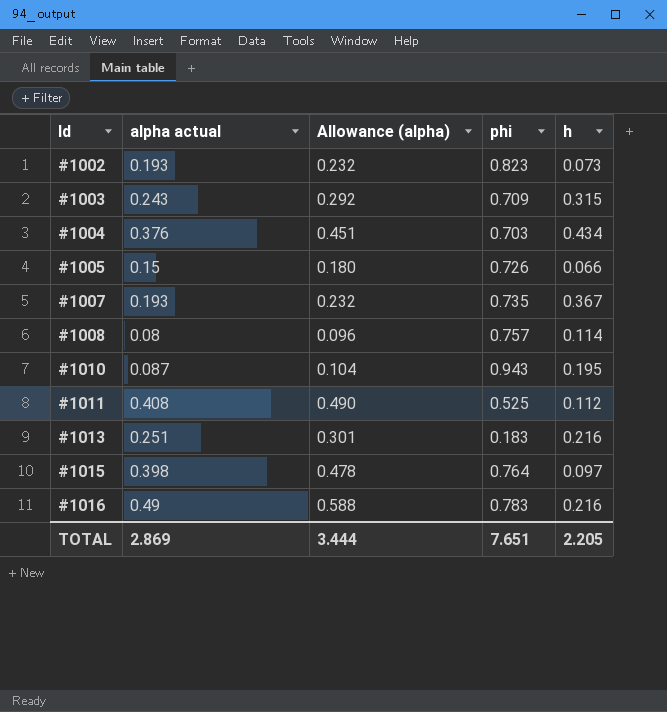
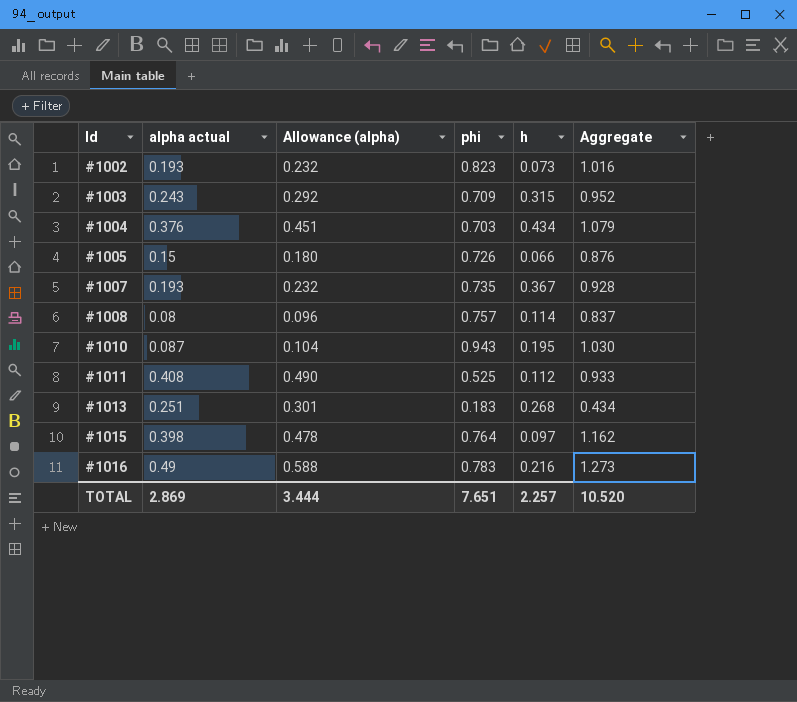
column Aggregate | formula: none -> [alpha actual] + [phi]
#1013 | h: 0.216 -> 0.268
TOTAL | h: 2.205 -> 2.257

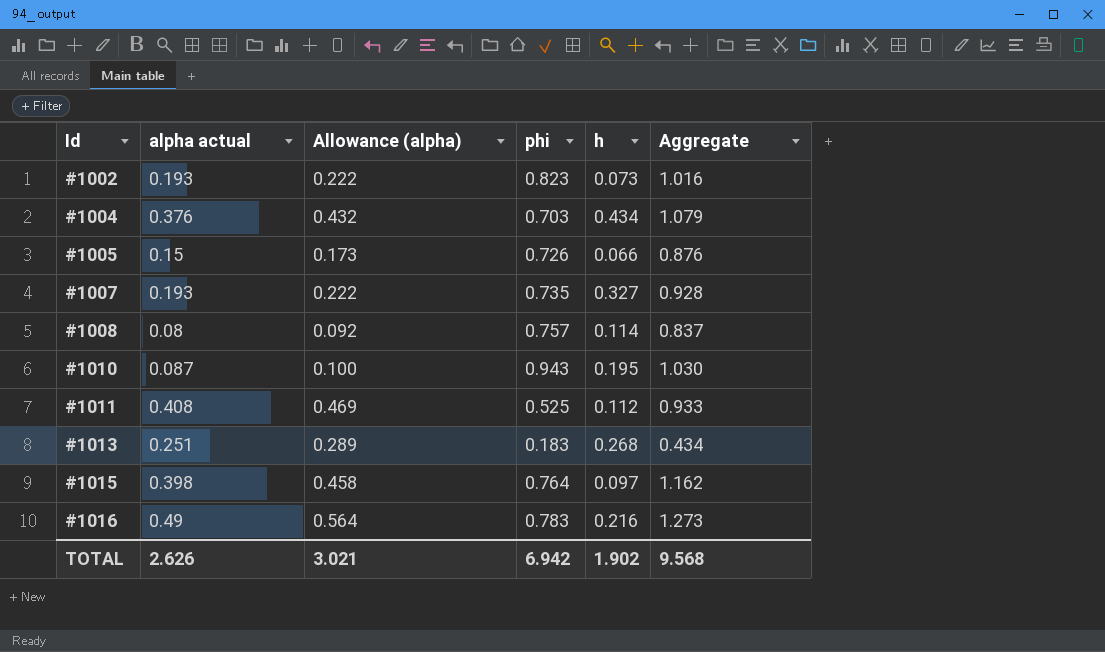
column Allowance (alpha) | formula: [alpha actual] * 1.2 -> [alpha actual] * 1.15
row #1003: 0.243 | 0.292 | 0.709 | 0.315 | 0.952 -> none
#1007 | h: 0.367 -> 0.327
TOTAL | alpha actual: 2.869 -> 2.626
TOTAL | Allowance (alpha): 3.444 -> 3.021
TOTAL | phi: 7.651 -> 6.942
TOTAL | h: 2.257 -> 1.902
TOTAL | Aggregate: 10.520 -> 9.568

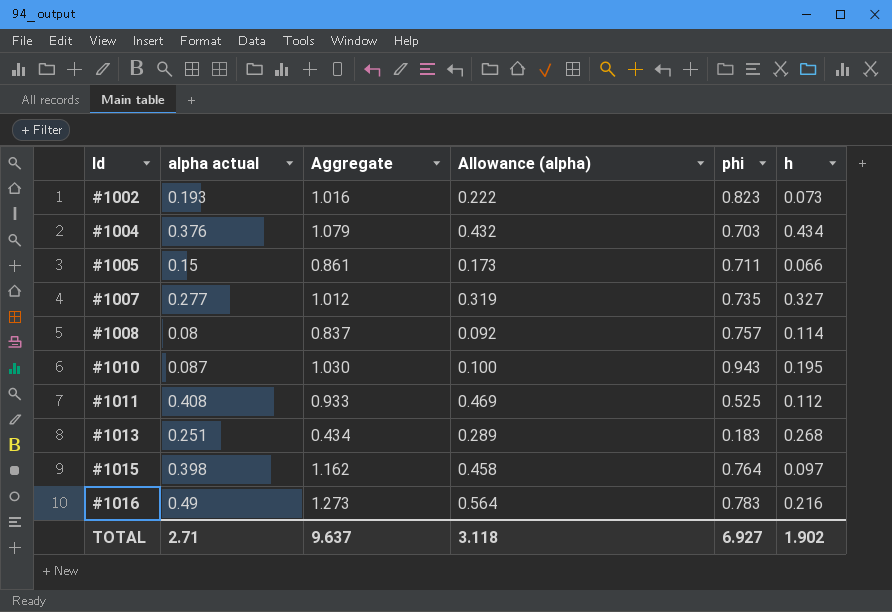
column Aggregate | position: 6 -> 3
#1005 | Aggregate: 0.876 -> 0.861
#1005 | phi: 0.726 -> 0.711
#1007 | alpha actual: 0.193 -> 0.277
#1007 | Aggregate: 0.928 -> 1.012
#1007 | Allowance (alpha): 0.222 -> 0.319
TOTAL | alpha actual: 2.626 -> 2.71
TOTAL | Aggregate: 9.568 -> 9.637
TOTAL | Allowance (alpha): 3.021 -> 3.118
TOTAL | phi: 6.942 -> 6.927

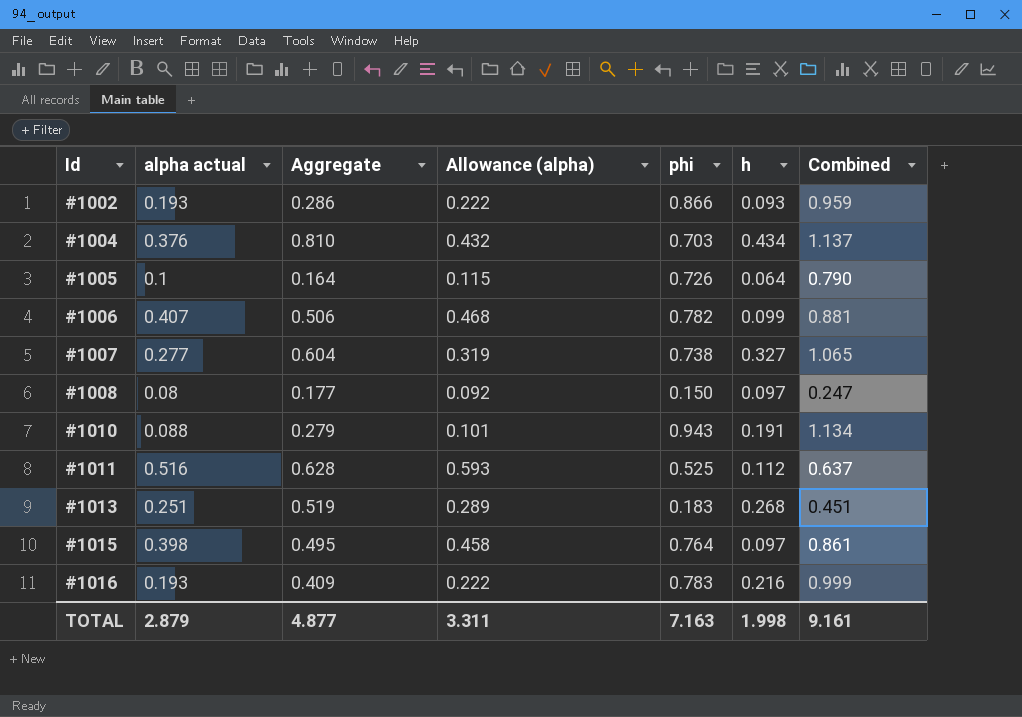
column Aggregate | formula: [alpha actual] + [phi] -> [alpha actual] + [h]
column Combined | formula: none -> [phi] + [h]
#1002 | phi: 0.823 -> 0.866
#1002 | h: 0.073 -> 0.093
#1005 | alpha actual: 0.15 -> 0.1
#1005 | Allowance (alpha): 0.173 -> 0.115
#1005 | phi: 0.711 -> 0.726
#1005 | h: 0.066 -> 0.064
row #1006: none -> 0.407 | 0.506 | 0.468 | 0.782 | 0.099 | 0.881
#1007 | phi: 0.735 -> 0.738
#1008 | phi: 0.757 -> 0.150
#1008 | h: 0.114 -> 0.097
#1010 | alpha actual: 0.087 -> 0.088
#1010 | Allowance (alpha): 0.100 -> 0.101
#1010 | h: 0.195 -> 0.191
#1011 | alpha actual: 0.408 -> 0.516
#1011 | Allowance (alpha): 0.469 -> 0.593
#1016 | alpha actual: 0.49 -> 0.193
#1016 | Allowance (alpha): 0.564 -> 0.222
TOTAL | alpha actual: 2.71 -> 2.879
TOTAL | Aggregate: 9.637 -> 4.877
TOTAL | Allowance (alpha): 3.118 -> 3.311
TOTAL | phi: 6.927 -> 7.163
TOTAL | h: 1.902 -> 1.998

